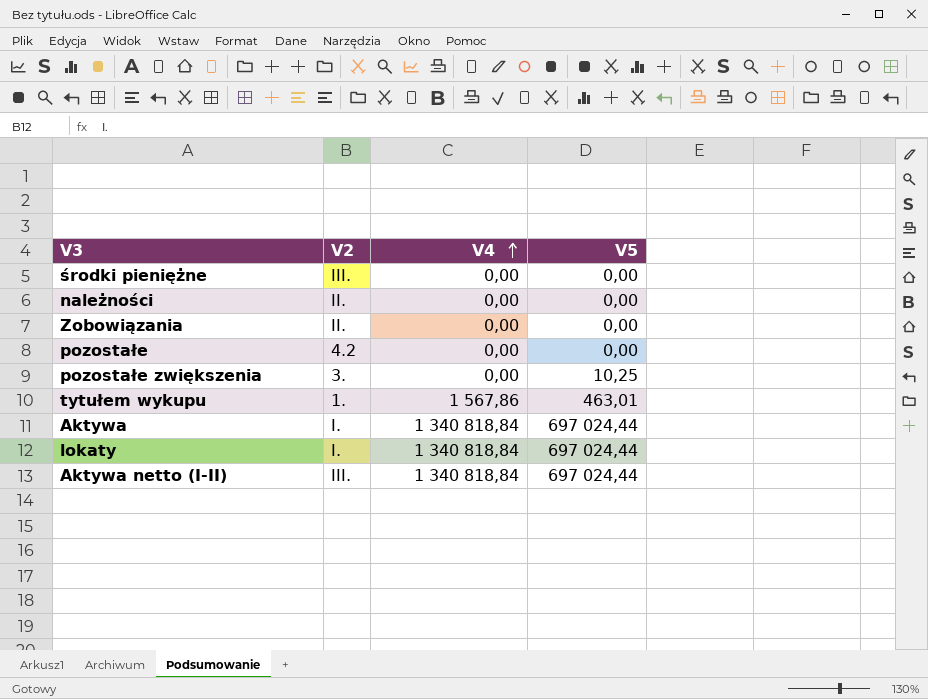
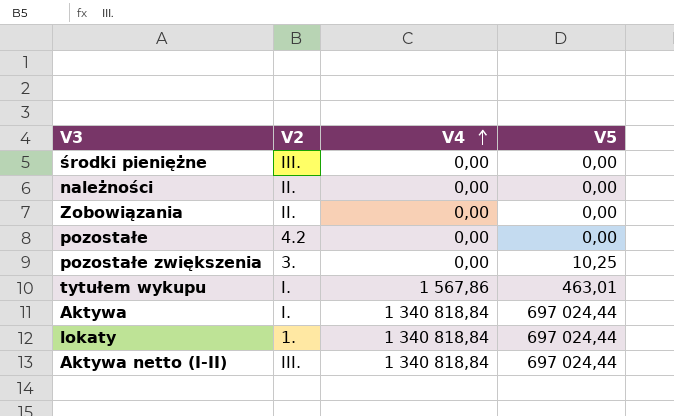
tytułem wykupu | V2: 1. -> I.
lokaty | V2: I. -> 1.

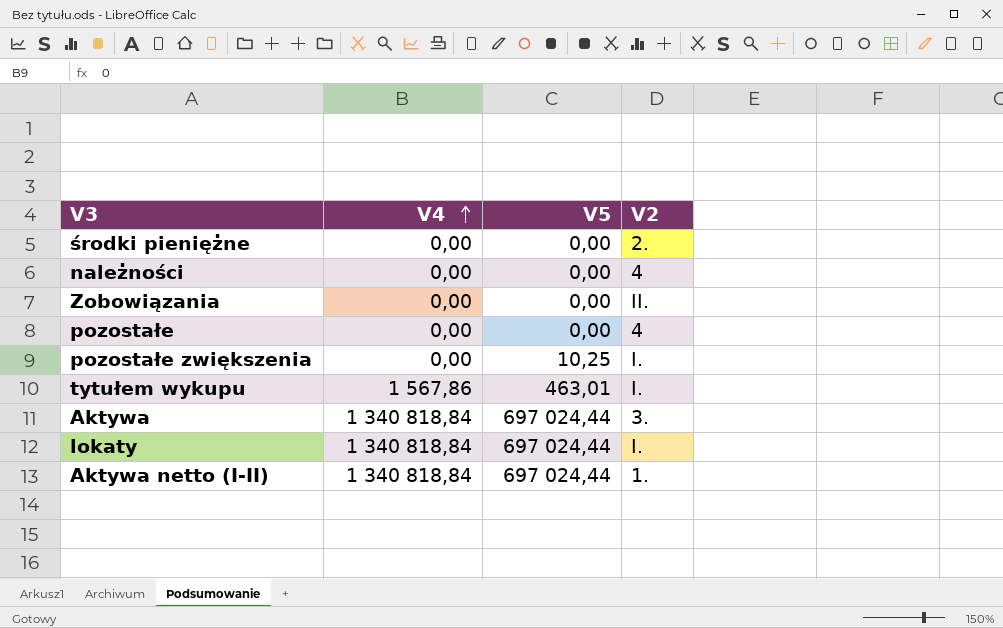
column V2 | position: 2 -> 4
środki pieniężne | V2: III. -> 2.
należności | V2: II. -> 4
pozostałe | V2: 4.2 -> 4
pozostałe zwiększenia | V2: 3. -> I.
Aktywa | V2: I. -> 3.
lokaty | V2: 1. -> I.
Aktywa netto (I-II) | V2: III. -> 1.

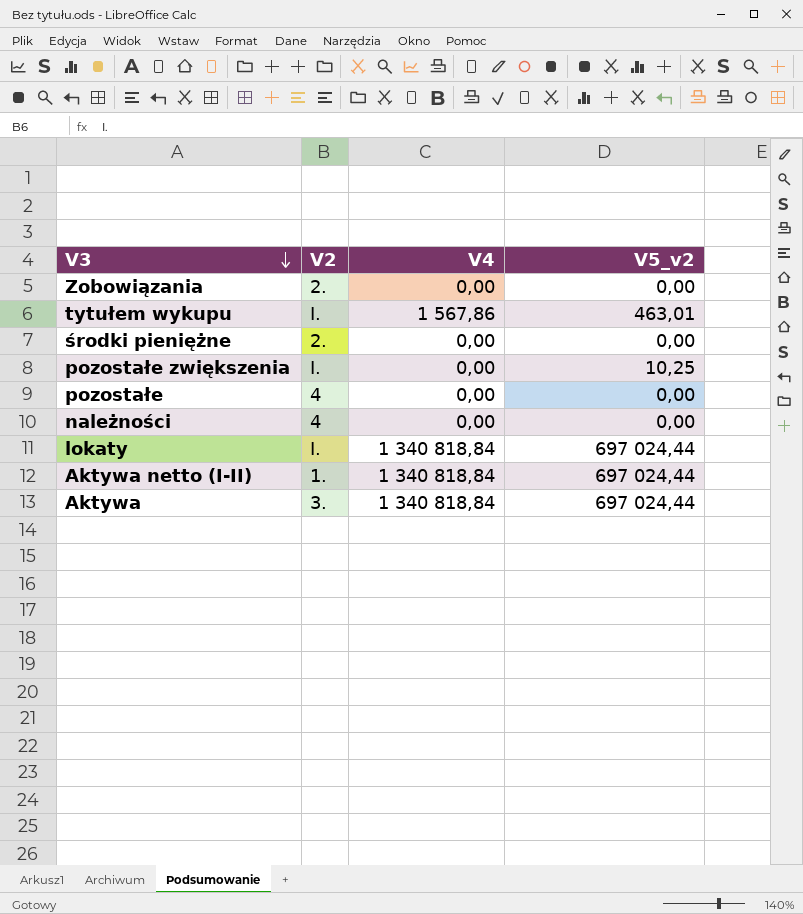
row order: V4 ascending -> V3 descending
column V2 | position: 4 -> 2
column name: V5 -> V5_v2
Zobowiązania | V2: II. -> 2.

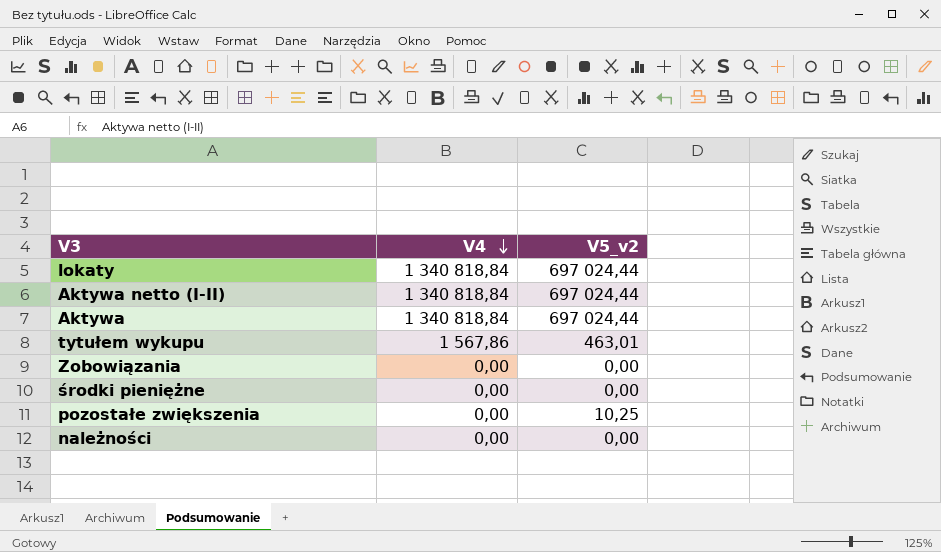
row order: V3 descending -> V4 descending
column V2 | position: 2 -> none
row pozostałe: 4 | 0,00 | 0,00 -> none

